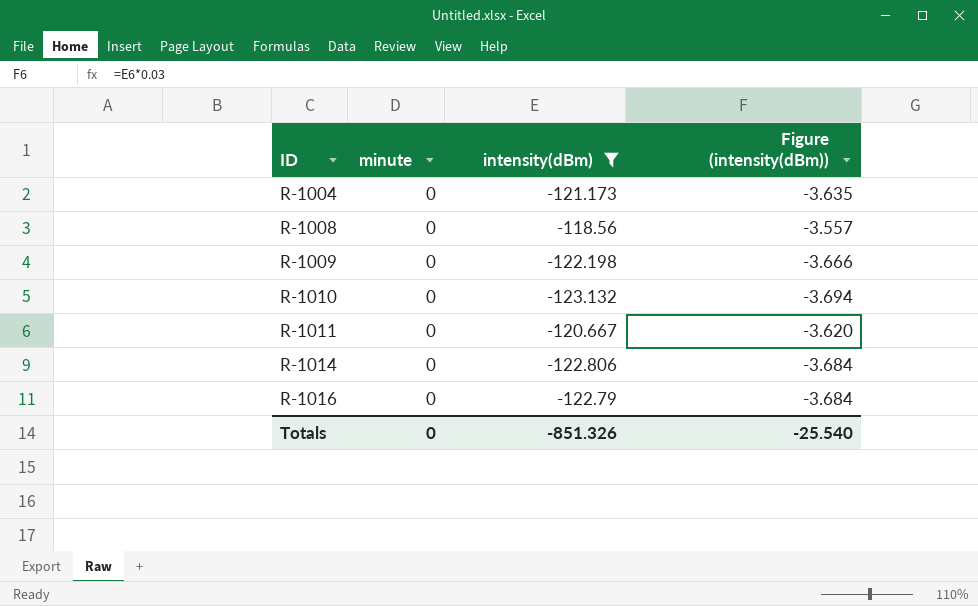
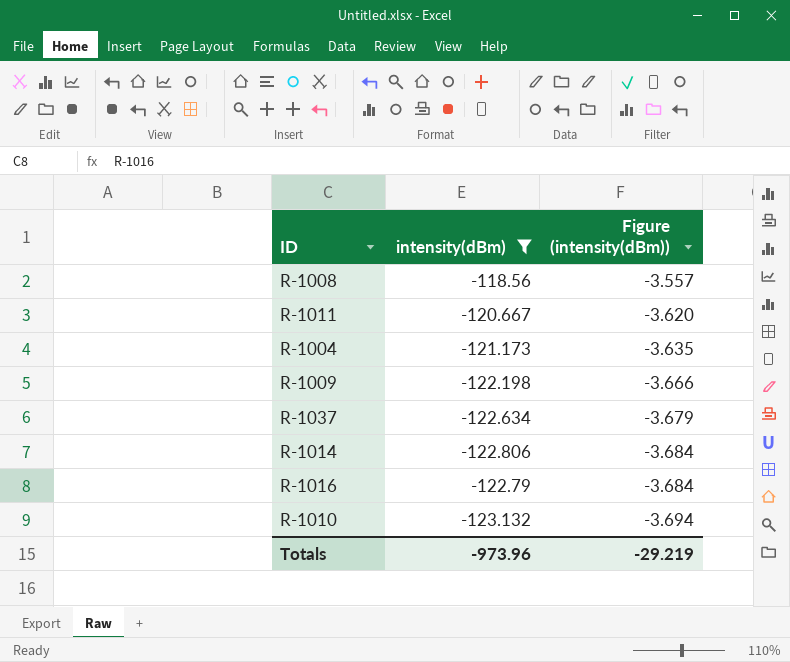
row order: ID ascending -> Figure (intensity(dBm)) descending
column minute | position: 2 -> none
row R-1037: none -> -122.634 | -3.679
Totals | intensity(dBm): -851.326 -> -973.96
Totals | Figure (intensity(dBm)): -25.540 -> -29.219

